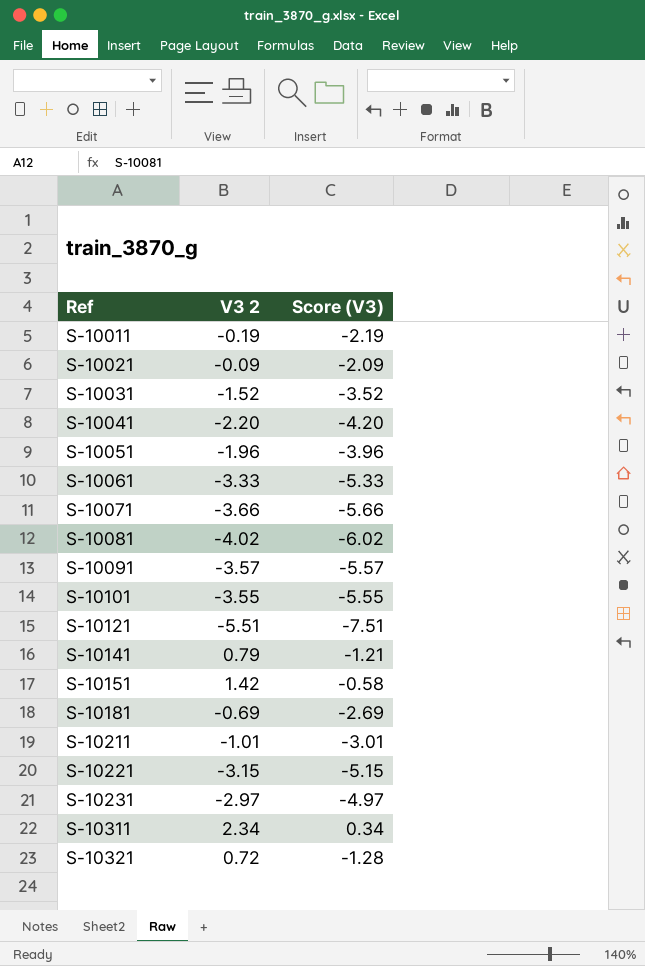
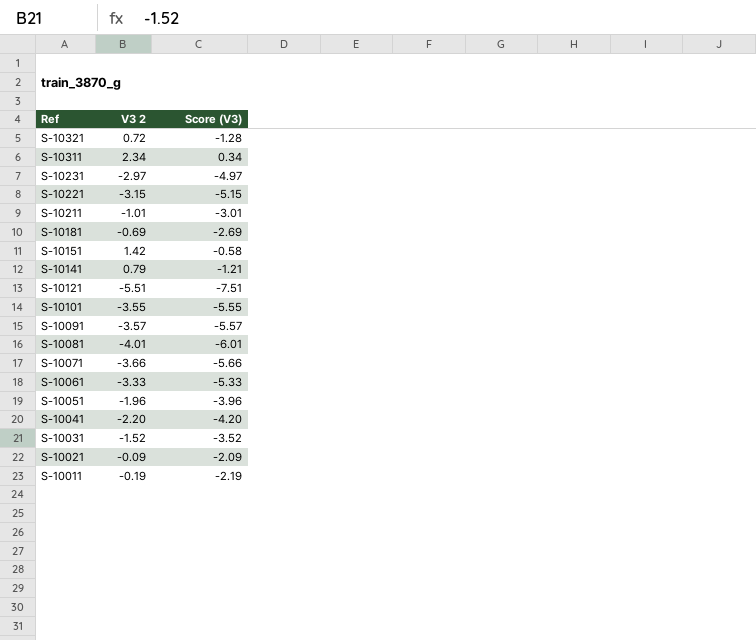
row order: Ref ascending -> Ref descending
S-10081 | V3 2: -4.02 -> -4.01
S-10081 | Score (V3): -6.02 -> -6.01

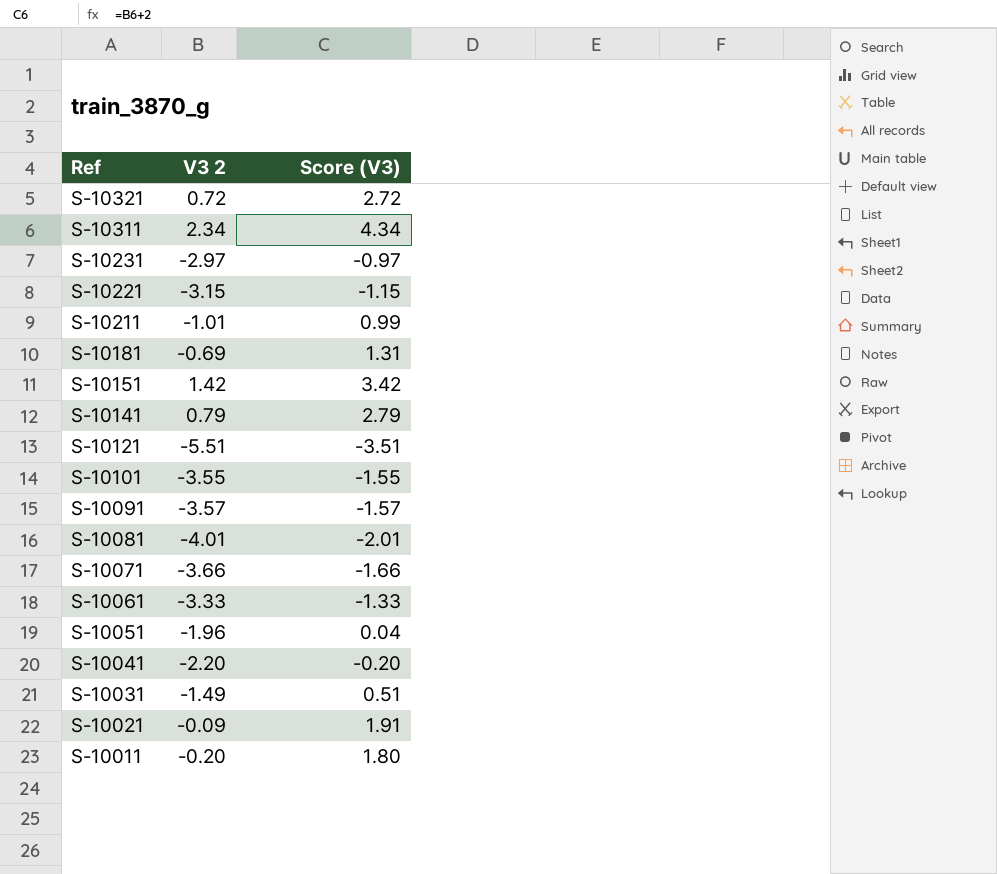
column Score (V3) | formula: [V3 2] - 2 -> [V3 2] + 2
S-10031 | V3 2: -1.52 -> -1.49
S-10011 | V3 2: -0.19 -> -0.20

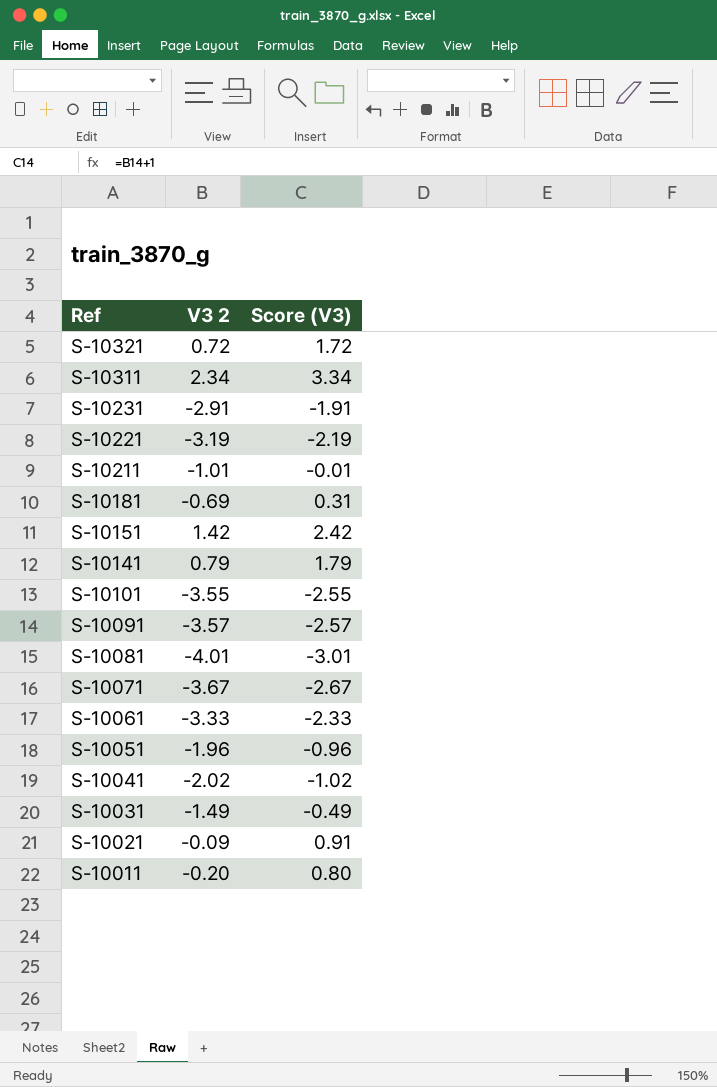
column Score (V3) | formula: [V3 2] + 2 -> [V3 2] + 1
row S-10121: -5.51 | -3.51 -> none
S-10231 | V3 2: -2.97 -> -2.91
S-10221 | V3 2: -3.15 -> -3.19
S-10071 | V3 2: -3.66 -> -3.67
S-10041 | V3 2: -2.20 -> -2.02

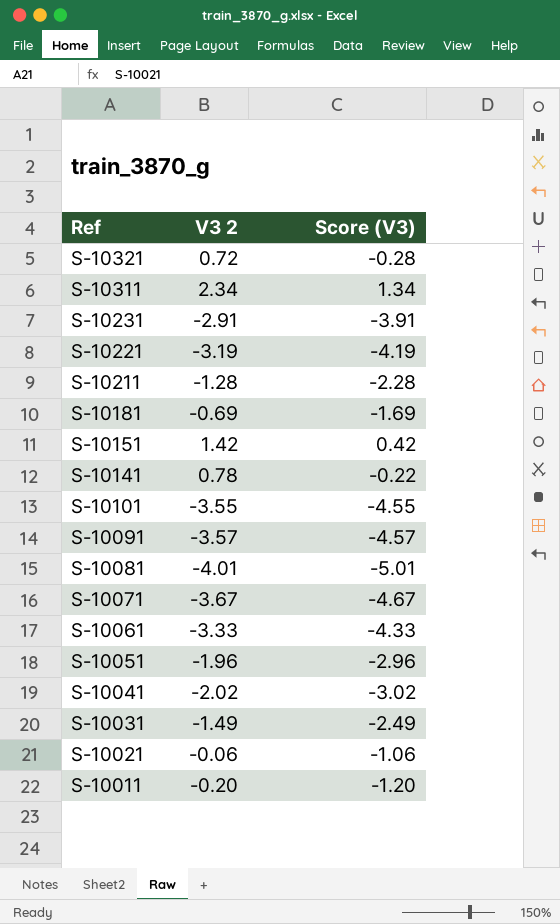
column Score (V3) | formula: [V3 2] + 1 -> [V3 2] - 1
S-10211 | V3 2: -1.01 -> -1.28
S-10141 | V3 2: 0.79 -> 0.78
S-10021 | V3 2: -0.09 -> -0.06

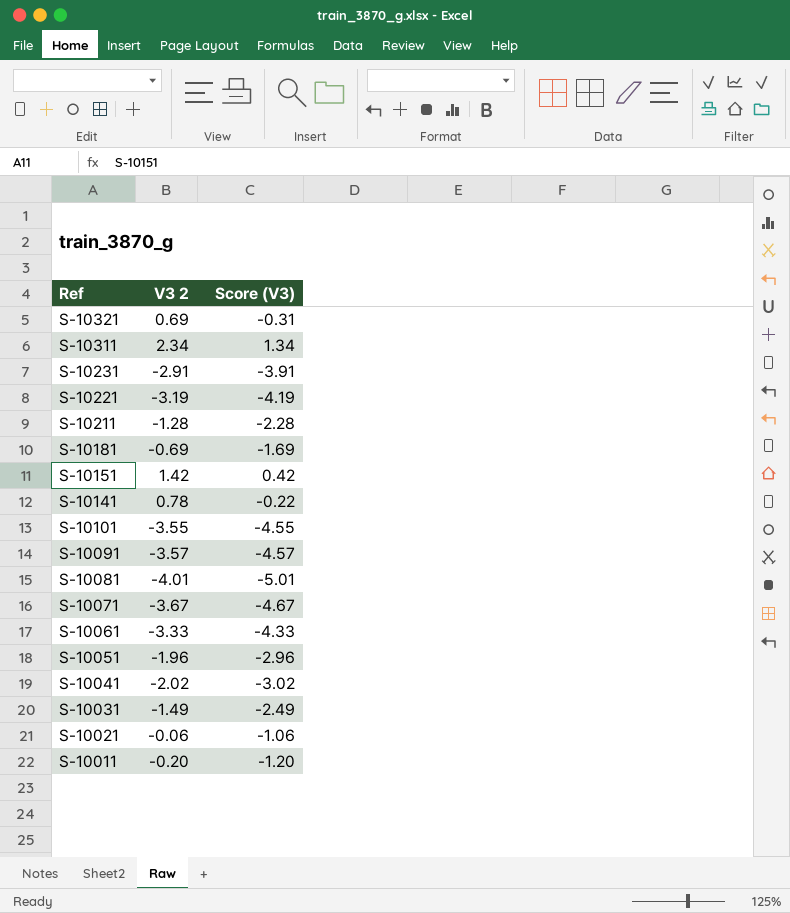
S-10321 | V3 2: 0.72 -> 0.69
S-10321 | Score (V3): -0.28 -> -0.31

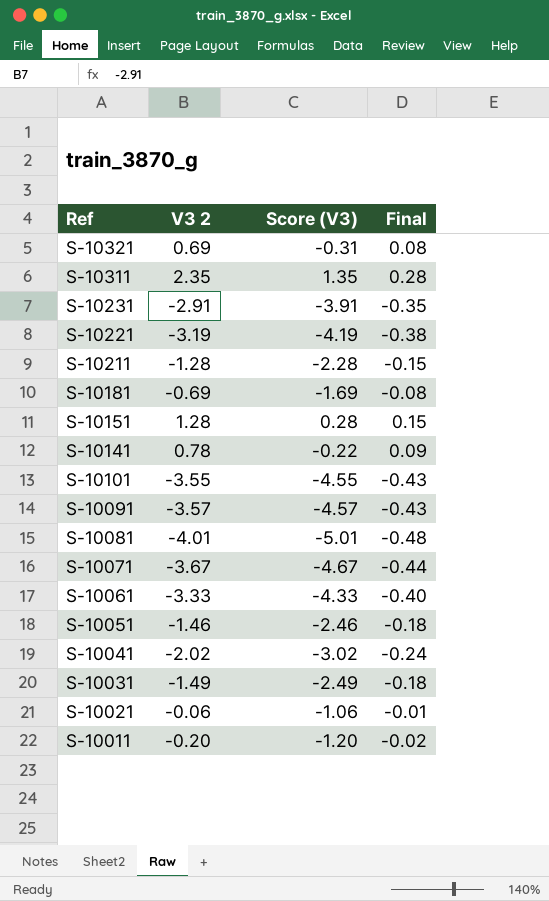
column Final | formula: none -> [V3 2] * 0.12
S-10311 | V3 2: 2.34 -> 2.35
S-10311 | Score (V3): 1.34 -> 1.35
S-10151 | V3 2: 1.42 -> 1.28
S-10151 | Score (V3): 0.42 -> 0.28
S-10051 | V3 2: -1.96 -> -1.46
S-10051 | Score (V3): -2.96 -> -2.46

